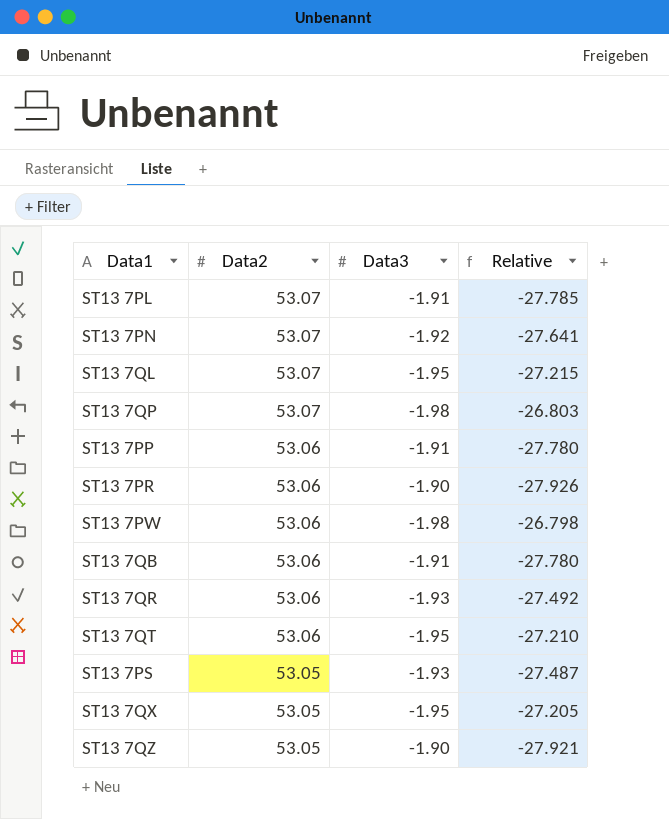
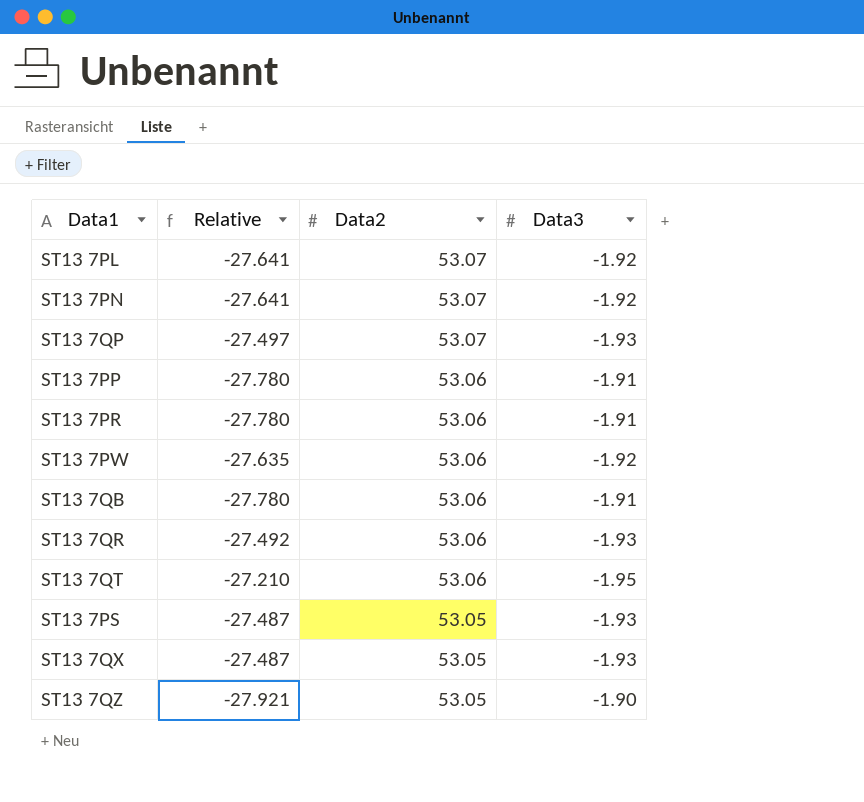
column Relative | position: 4 -> 2
row ST13 7QL: 53.07 | -1.95 | -27.215 -> none
ST13 7PL | Relative: -27.785 -> -27.641
ST13 7PL | Data3: -1.91 -> -1.92
ST13 7QP | Relative: -26.803 -> -27.497
ST13 7QP | Data3: -1.98 -> -1.93
ST13 7PR | Relative: -27.926 -> -27.780
ST13 7PR | Data3: -1.90 -> -1.91
ST13 7PW | Relative: -26.798 -> -27.635
ST13 7PW | Data3: -1.98 -> -1.92
ST13 7QX | Relative: -27.205 -> -27.487
ST13 7QX | Data3: -1.95 -> -1.93

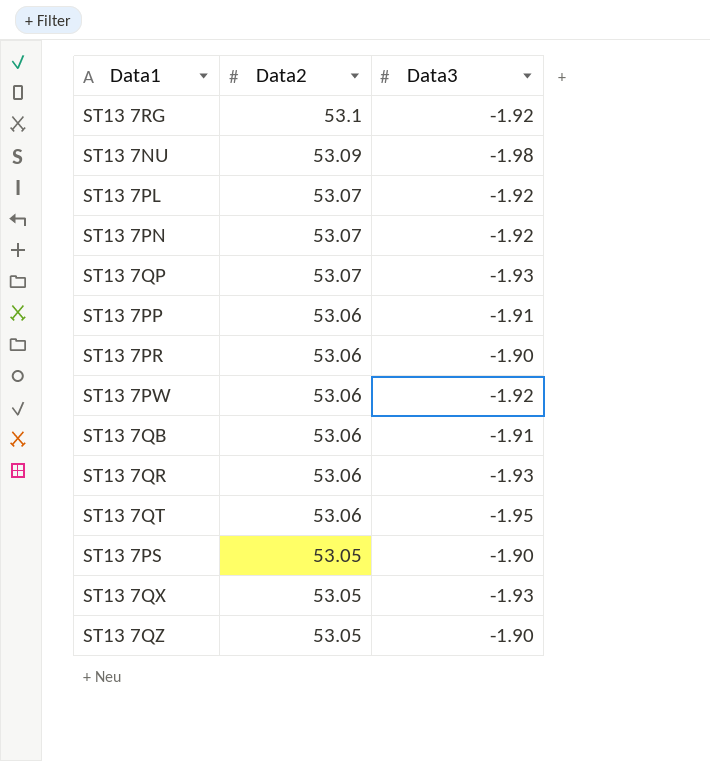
column Relative | formula: [Data2] / [Data3] -> none
row ST13 7RG: none -> 53.1 | -1.92
row ST13 7NU: none -> 53.09 | -1.98
ST13 7PR | Data3: -1.91 -> -1.90
ST13 7PS | Data3: -1.93 -> -1.90

